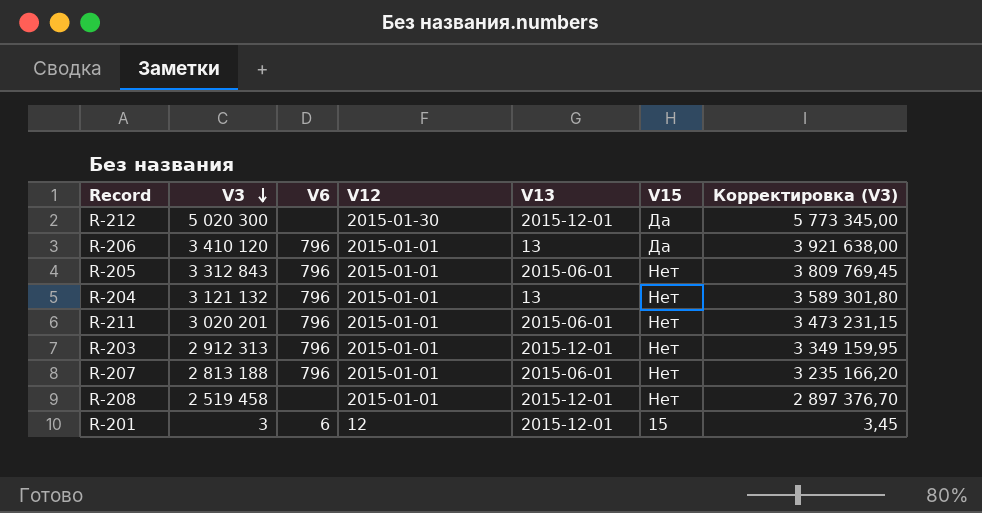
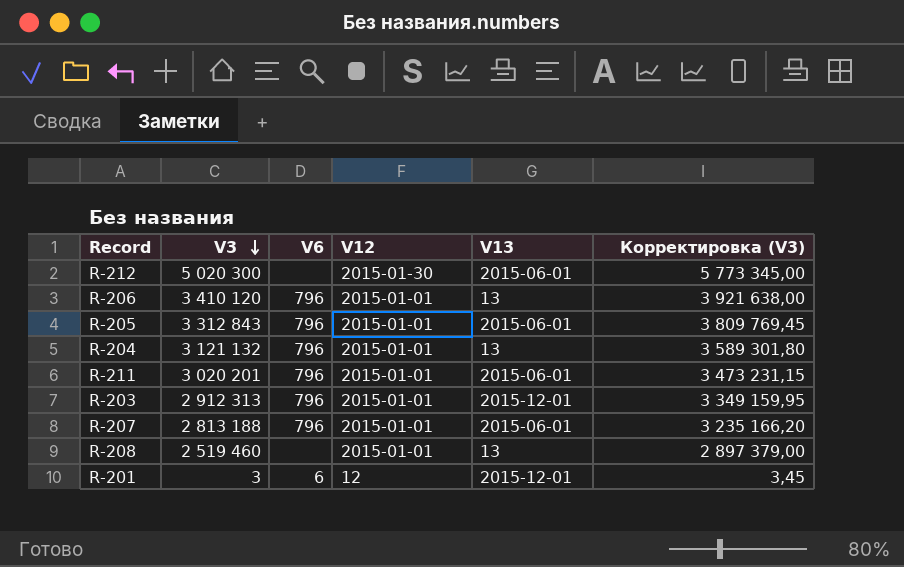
column V15 | position: 6 -> none
R-212 | V13: 2015-12-01 -> 2015-06-01
R-208 | V3: 2 519 458 -> 2 519 460
R-208 | V13: 2015-12-01 -> 13
R-208 | Корректировка (V3): 2 897 376,70 -> 2 897 379,00

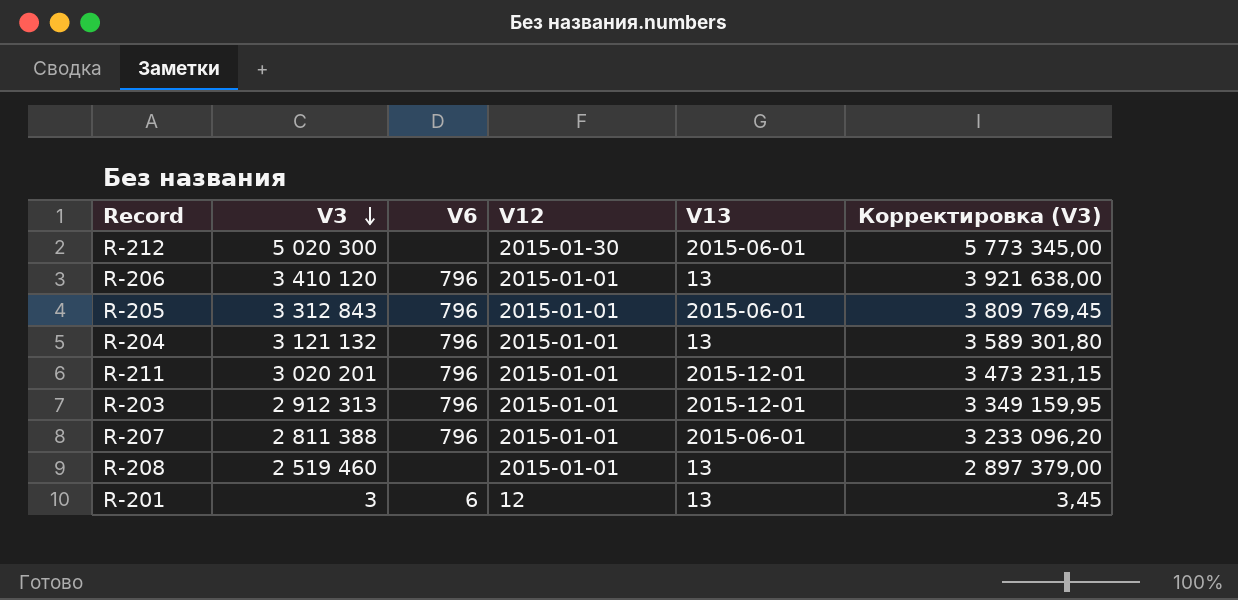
R-211 | V13: 2015-06-01 -> 2015-12-01
R-207 | V3: 2 813 188 -> 2 811 388
R-207 | Корректировка (V3): 3 235 166,20 -> 3 233 096,20
R-201 | V13: 2015-12-01 -> 13

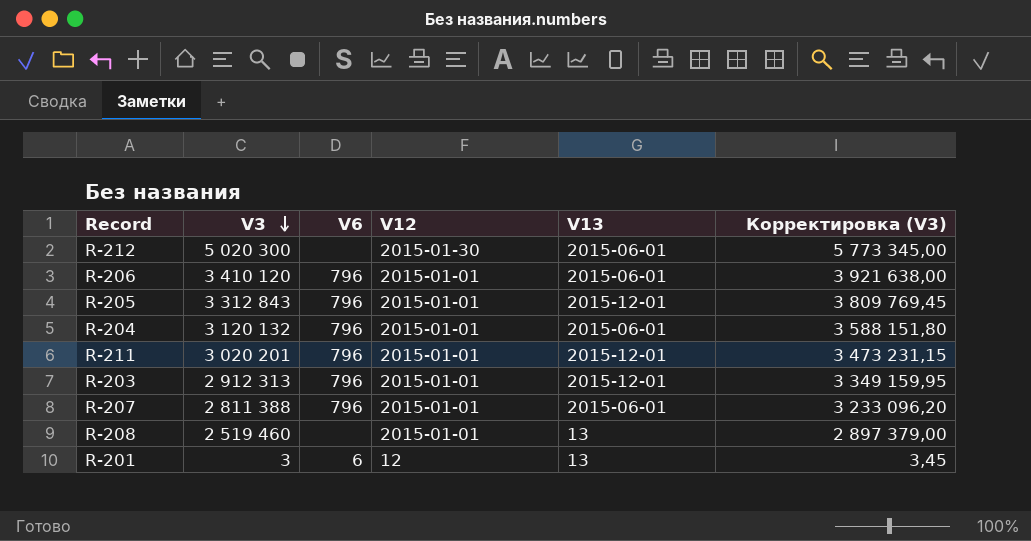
R-206 | V13: 13 -> 2015-06-01
R-205 | V13: 2015-06-01 -> 2015-12-01
R-204 | V3: 3 121 132 -> 3 120 132
R-204 | V13: 13 -> 2015-06-01
R-204 | Корректировка (V3): 3 589 301,80 -> 3 588 151,80

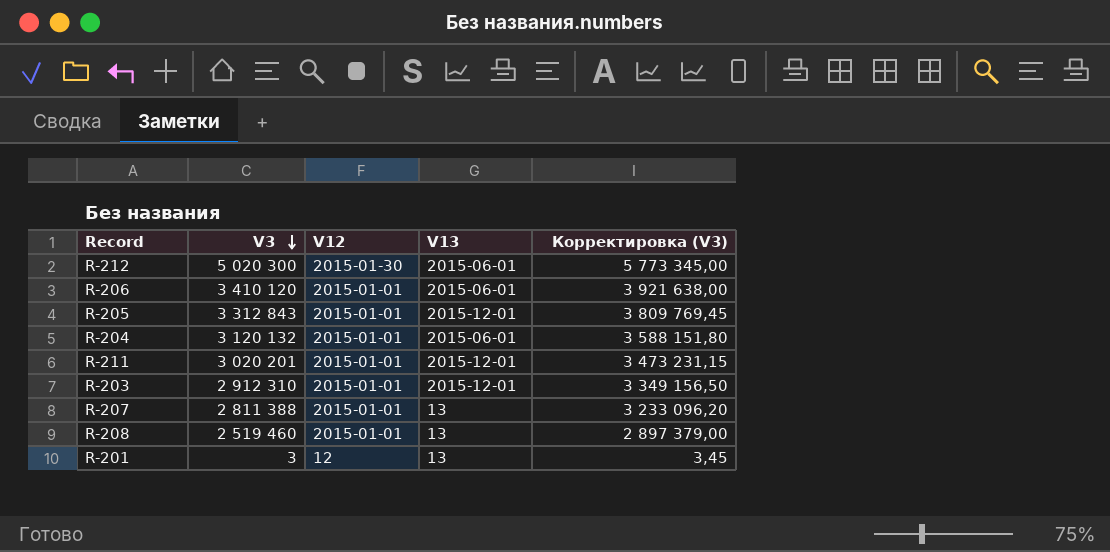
column V6 | position: 3 -> none
R-203 | V3: 2 912 313 -> 2 912 310
R-203 | Корректировка (V3): 3 349 159,95 -> 3 349 156,50
R-207 | V13: 2015-06-01 -> 13

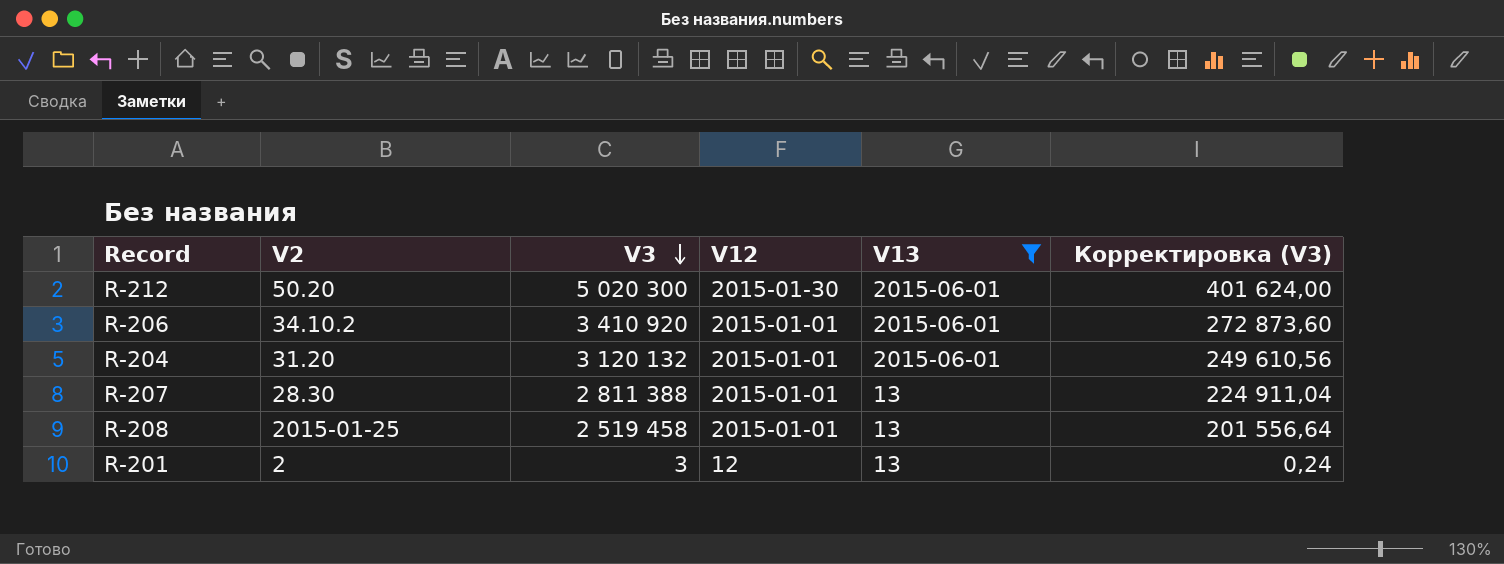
filter: none -> V13 != 2015-12-01
column V2 | position: none -> 2
column Корректировка (V3) | formula: [V3] * 1,15 -> [V3] * 0,08
R-206 | V3: 3 410 120 -> 3 410 920
R-208 | V3: 2 519 460 -> 2 519 458

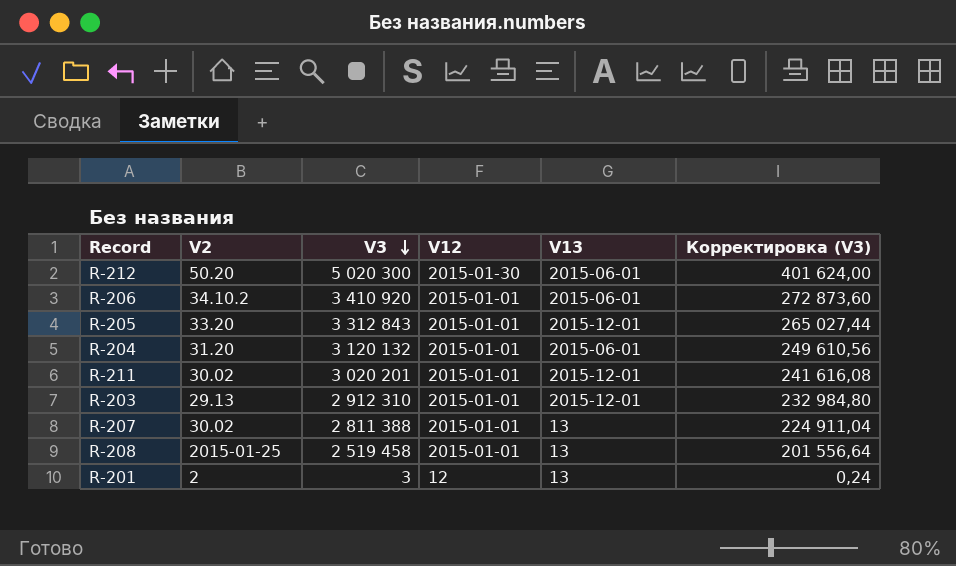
filter: V13 != 2015-12-01 -> none
R-207 | V2: 28.30 -> 30.02

